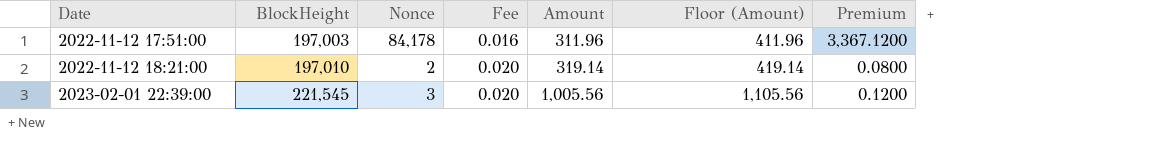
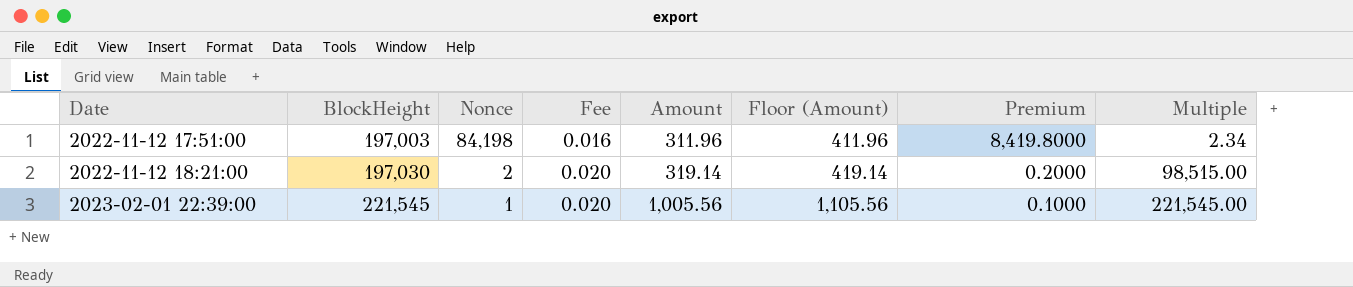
column Premium | formula: [Nonce] * 0.04 -> [Nonce] * 0.1
column Multiple | formula: none -> [BlockHeight] / [Nonce]
2022-11-12 17:51:00 | Nonce: 84,178 -> 84,198
2022-11-12 18:21:00 | BlockHeight: 197,010 -> 197,030
2023-02-01 22:39:00 | Nonce: 3 -> 1

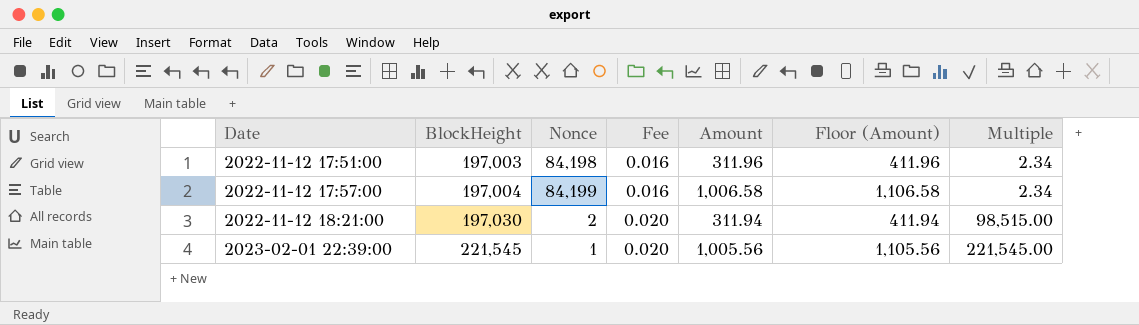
column Premium | formula: [Nonce] * 0.1 -> none
row 2022-11-12 17:57:00: none -> 197,004 | 84,199 | 0.016 | 1,006.58 | 1,106.58 | 2.34
2022-11-12 18:21:00 | Amount: 319.14 -> 311.94
2022-11-12 18:21:00 | Floor (Amount): 419.14 -> 411.94

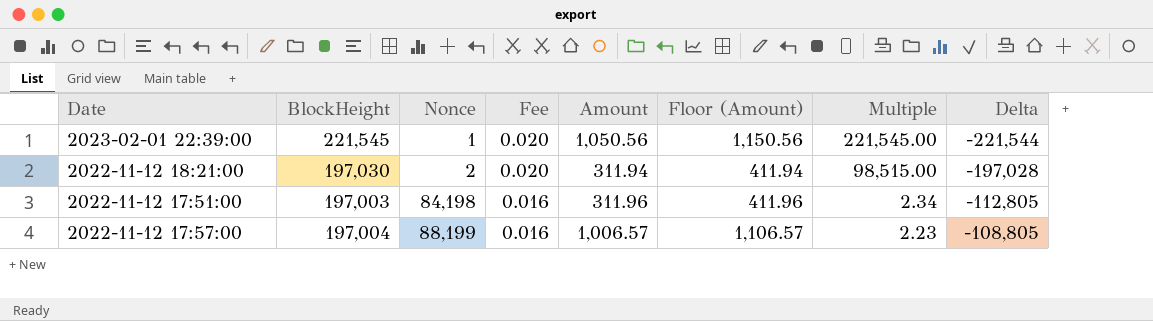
row order: Date ascending -> Nonce ascending
column Delta | formula: none -> [Nonce] - [BlockHeight]
2023-02-01 22:39:00 | Amount: 1,005.56 -> 1,050.56
2023-02-01 22:39:00 | Floor (Amount): 1,105.56 -> 1,150.56
2022-11-12 17:57:00 | Nonce: 84,199 -> 88,199
2022-11-12 17:57:00 | Amount: 1,006.58 -> 1,006.57
2022-11-12 17:57:00 | Floor (Amount): 1,106.58 -> 1,106.57
2022-11-12 17:57:00 | Multiple: 2.34 -> 2.23

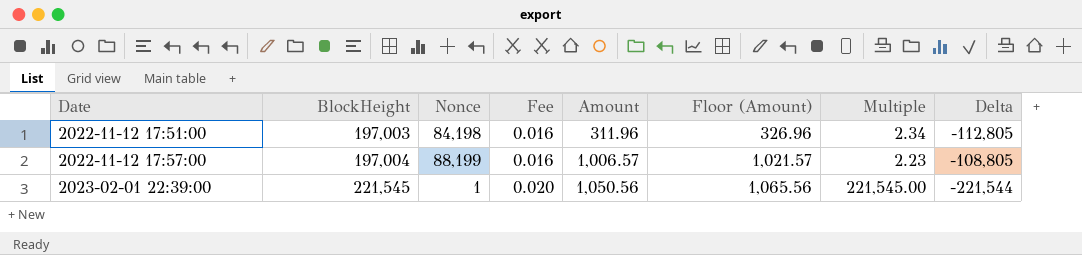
row order: Nonce ascending -> Date ascending
column Floor (Amount) | formula: [Amount] + 100 -> [Amount] + 15
row 2022-11-12 18:21:00: 197,030 | 2 | 0.020 | 311.94 | 411.94 | 98,515.00 | -197,028 -> none

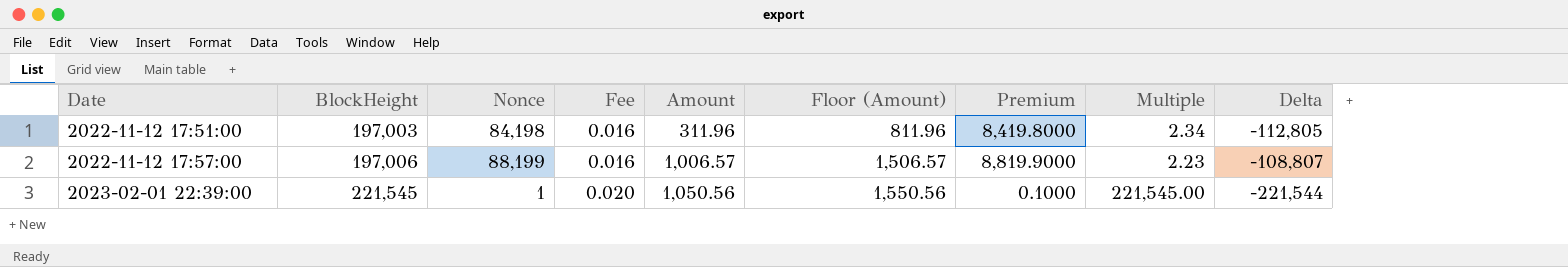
column Floor (Amount) | formula: [Amount] + 15 -> [Amount] + 500
column Premium | formula: none -> [Nonce] * 0.1
2022-11-12 17:57:00 | BlockHeight: 197,004 -> 197,006
2022-11-12 17:57:00 | Delta: -108,805 -> -108,807

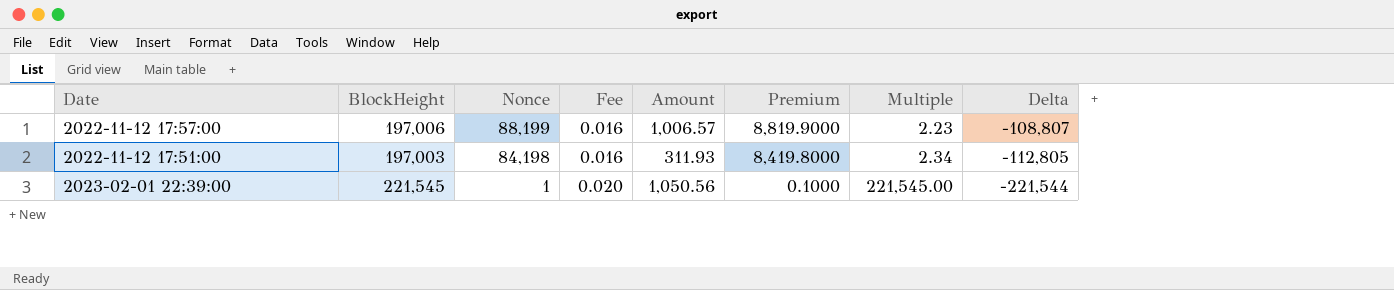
row order: Date ascending -> Nonce descending
column Floor (Amount) | formula: [Amount] + 500 -> none
2022-11-12 17:51:00 | Amount: 311.96 -> 311.93

